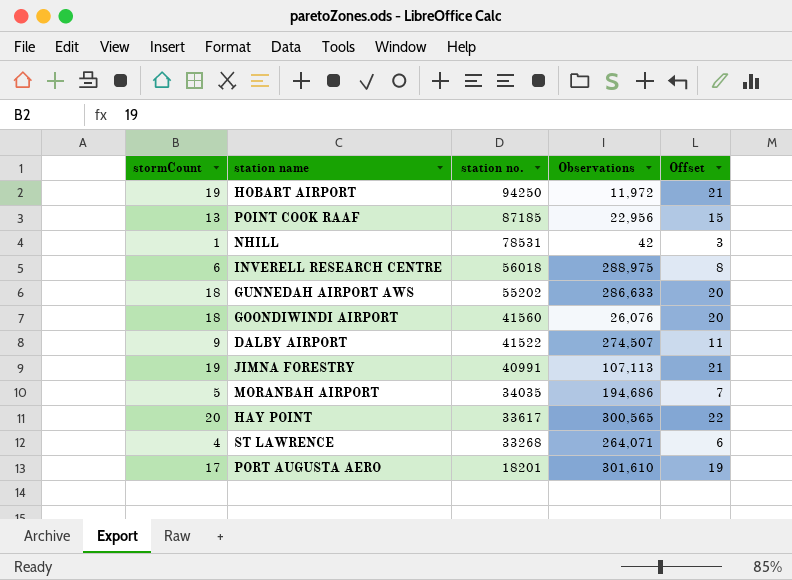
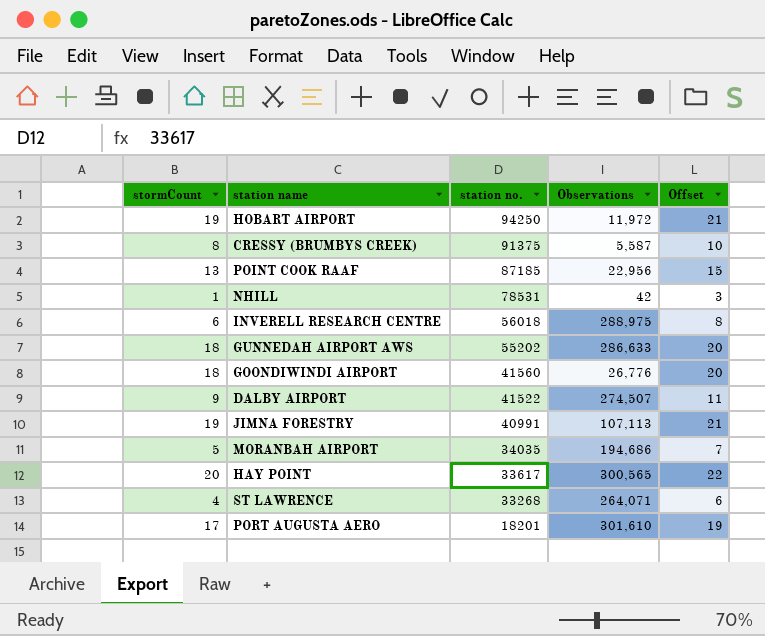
row CRESSY (BRUMBYS CREEK): none -> 8 | 91375 | 5,587 | 10
GOONDIWINDI AIRPORT | Observations: 26,076 -> 26,776

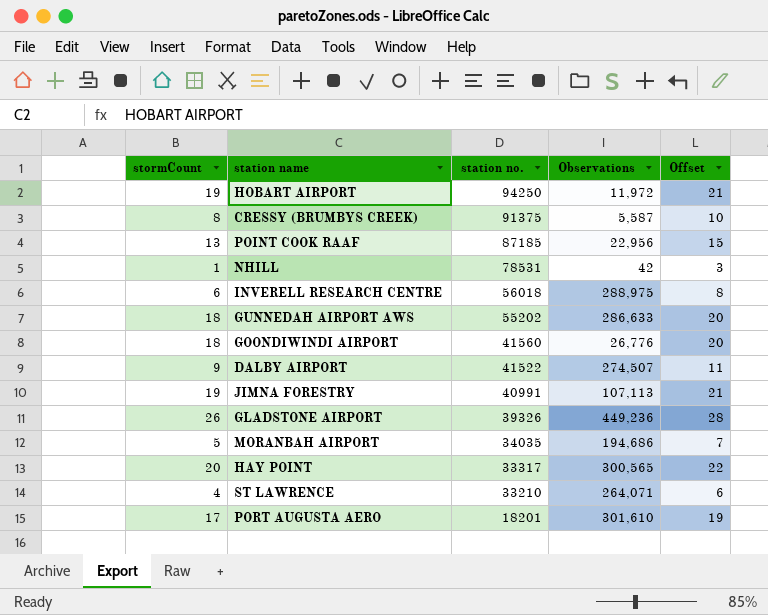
row GLADSTONE AIRPORT: none -> 26 | 39326 | 449,236 | 28
HAY POINT | station no.: 33617 -> 33317
ST LAWRENCE | station no.: 33268 -> 33210

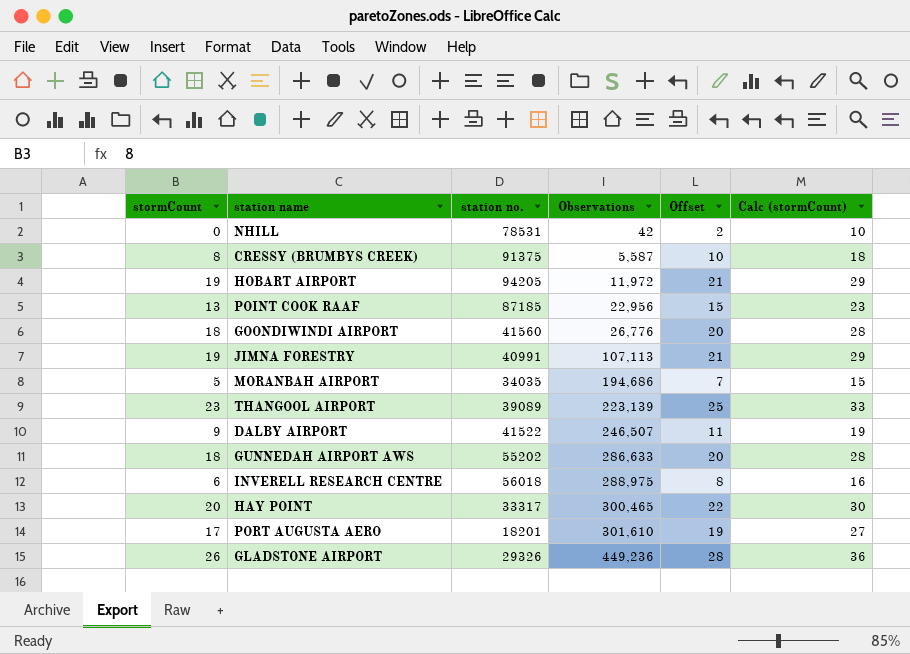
row order: station no. descending -> Observations ascending
column Calc (stormCount) | formula: none -> [stormCount] + 10
row ST LAWRENCE: 4 | 33210 | 264,071 | 6 -> none
NHILL | stormCount: 1 -> 0
NHILL | Offset: 3 -> 2
HOBART AIRPORT | station no.: 94250 -> 94205
row THANGOOL AIRPORT: none -> 23 | 39089 | 223,139 | 25 | 33
DALBY AIRPORT | Observations: 274,507 -> 246,507
HAY POINT | Observations: 300,565 -> 300,465
GLADSTONE AIRPORT | station no.: 39326 -> 29326

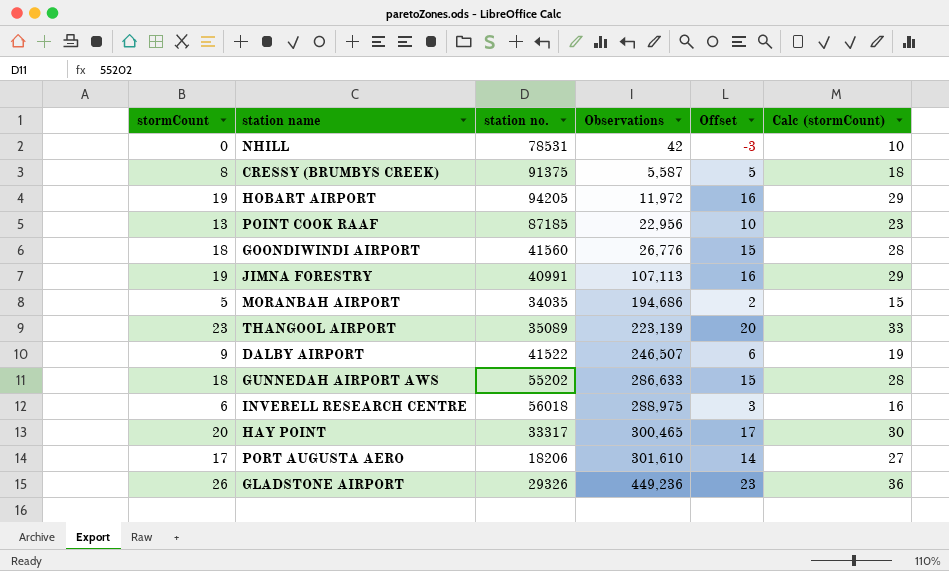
column Offset | formula: [stormCount] + 2 -> [stormCount] - 3
THANGOOL AIRPORT | station no.: 39089 -> 35089
PORT AUGUSTA AERO | station no.: 18201 -> 18206

